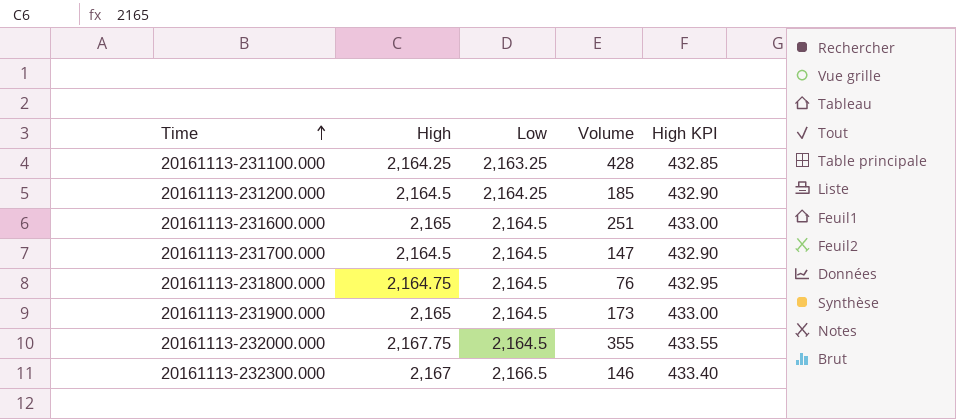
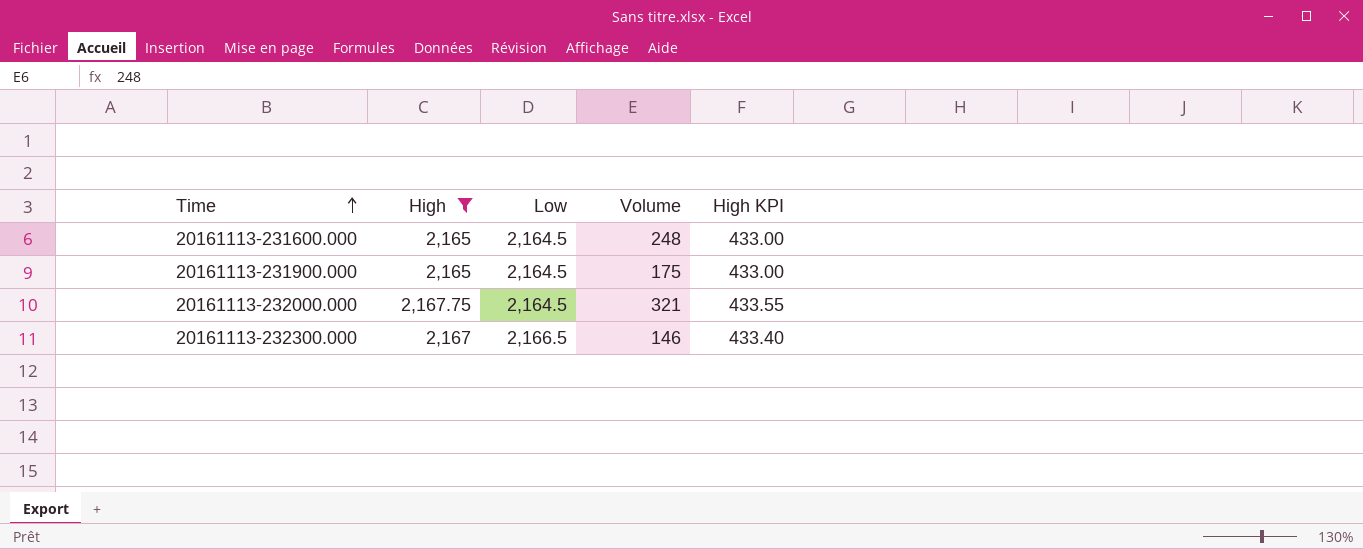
filter: none -> High >= 2,165
20161113-231600.000 | Volume: 251 -> 248
20161113-231900.000 | Volume: 173 -> 175
20161113-232000.000 | Volume: 355 -> 321

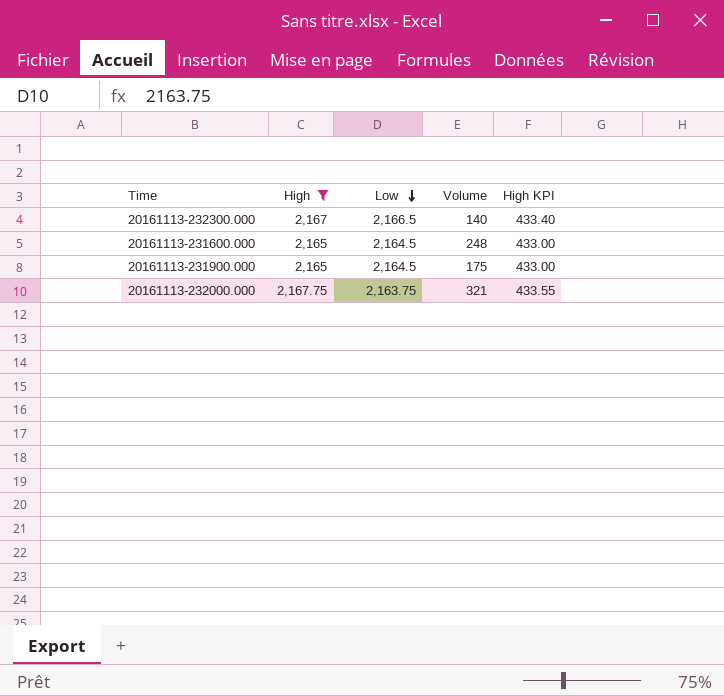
row order: Time ascending -> Low descending
20161113-232300.000 | Volume: 146 -> 140
20161113-232000.000 | Low: 2,164.5 -> 2,163.75

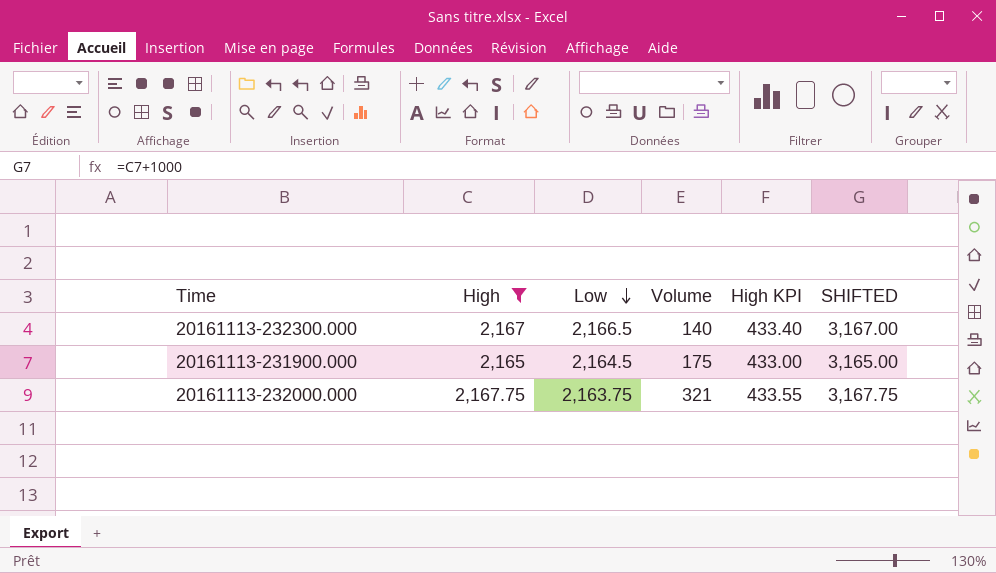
column SHIFTED | formula: none -> [High] + 1000
row 20161113-231600.000: 2,165 | 2,164.5 | 248 | 433.00 -> none

